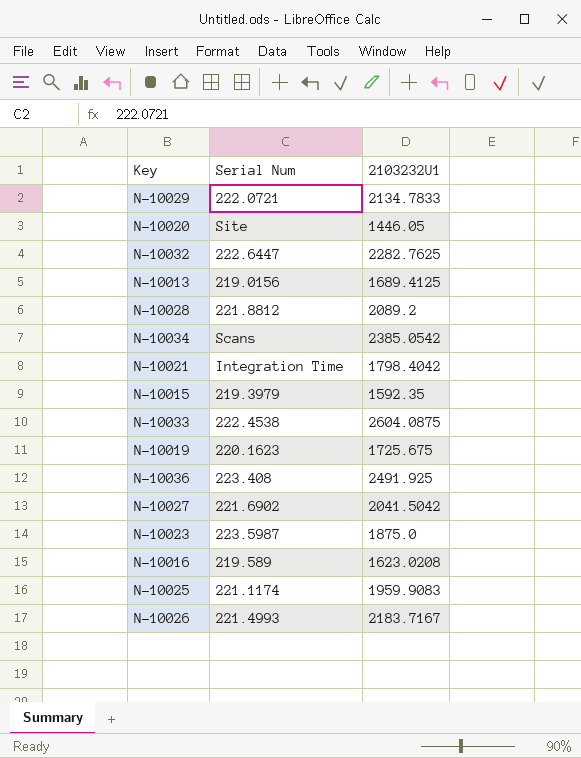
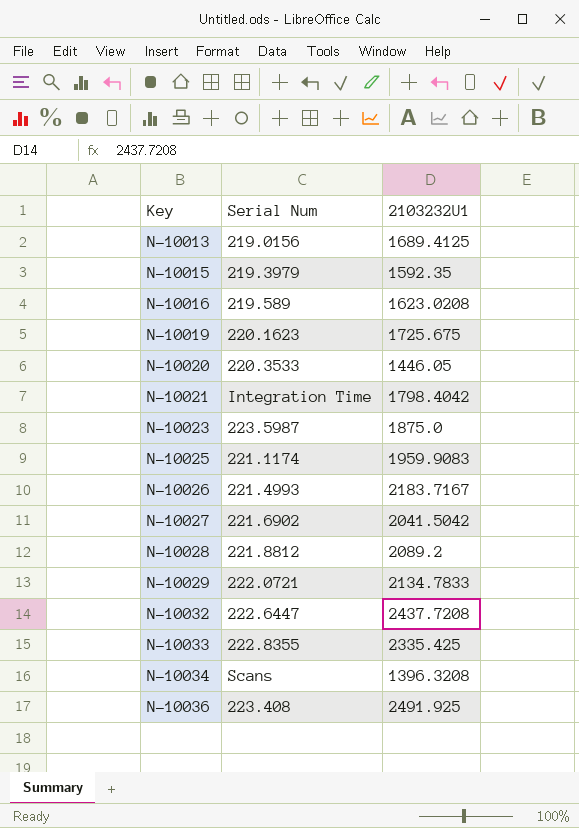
row order: none -> Key ascending
N-10020 | Serial Num: Site -> 220.3533
N-10032 | 2103232U1: 2282.7625 -> 2437.7208
N-10033 | Serial Num: 222.4538 -> 222.8355
N-10033 | 2103232U1: 2604.0875 -> 2335.425
N-10034 | 2103232U1: 2385.0542 -> 1396.3208

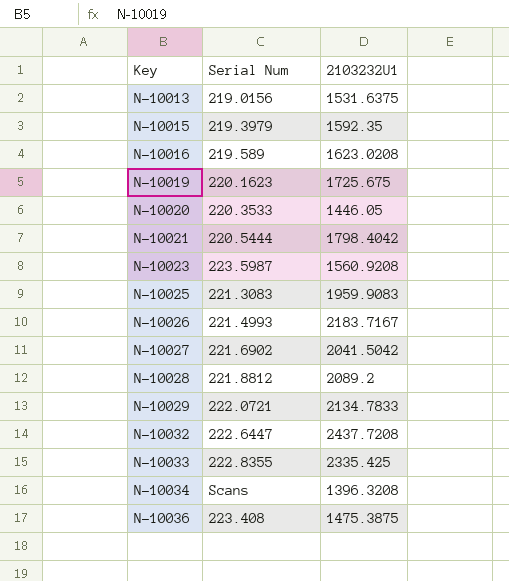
N-10013 | 2103232U1: 1689.4125 -> 1531.6375
N-10021 | Serial Num: Integration Time -> 220.5444
N-10023 | 2103232U1: 1875.0 -> 1560.9208
N-10025 | Serial Num: 221.1174 -> 221.3083
N-10036 | 2103232U1: 2491.925 -> 1475.3875

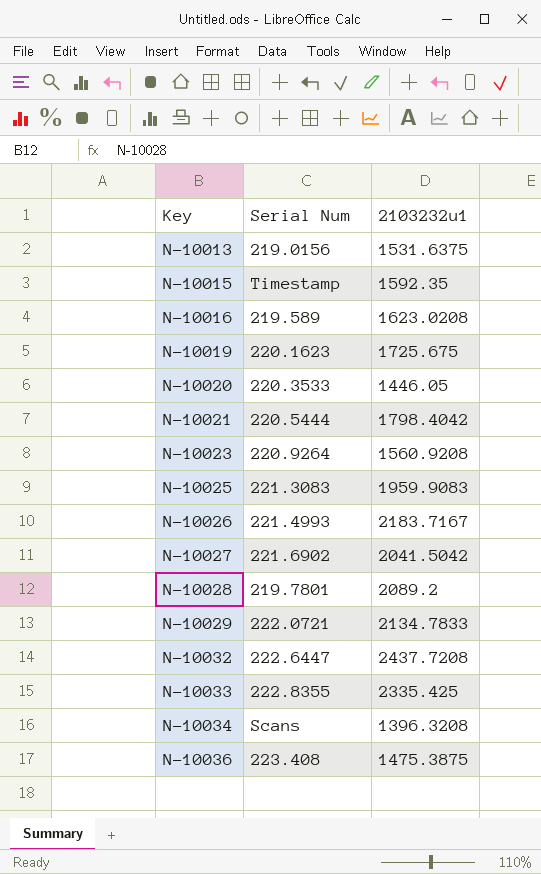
column name: 2103232U1 -> 2103232u1
N-10015 | Serial Num: 219.3979 -> Timestamp
N-10023 | Serial Num: 223.5987 -> 220.9264
N-10028 | Serial Num: 221.8812 -> 219.7801

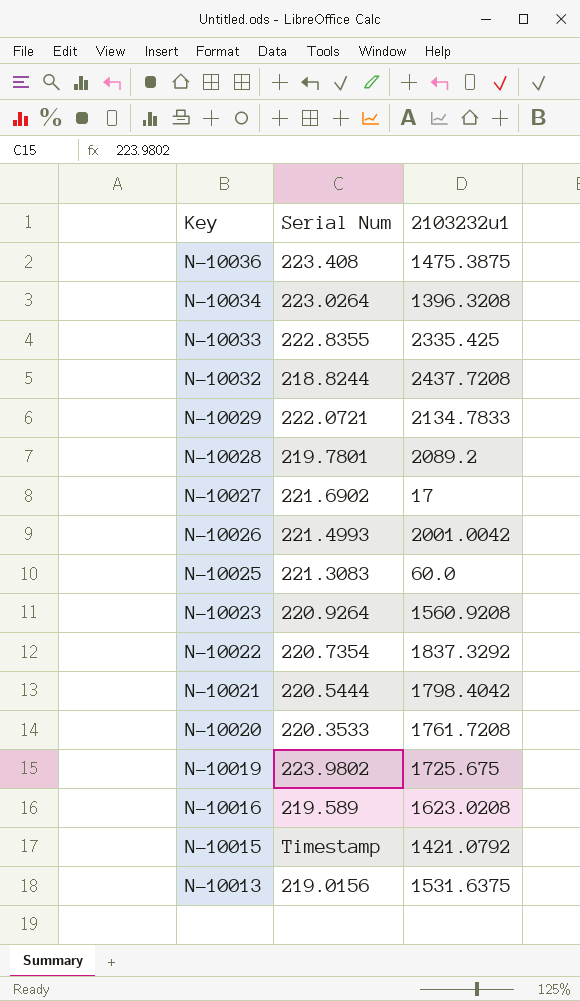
row order: Key ascending -> Key descending
N-10034 | Serial Num: Scans -> 223.0264
N-10032 | Serial Num: 222.6447 -> 218.8244
N-10027 | 2103232u1: 2041.5042 -> 17
N-10026 | 2103232u1: 2183.7167 -> 2001.0042
N-10025 | 2103232u1: 1959.9083 -> 60.0
row N-10022: none -> 220.7354 | 1837.3292
N-10020 | 2103232u1: 1446.05 -> 1761.7208
N-10019 | Serial Num: 220.1623 -> 223.9802
N-10015 | 2103232u1: 1592.35 -> 1421.0792

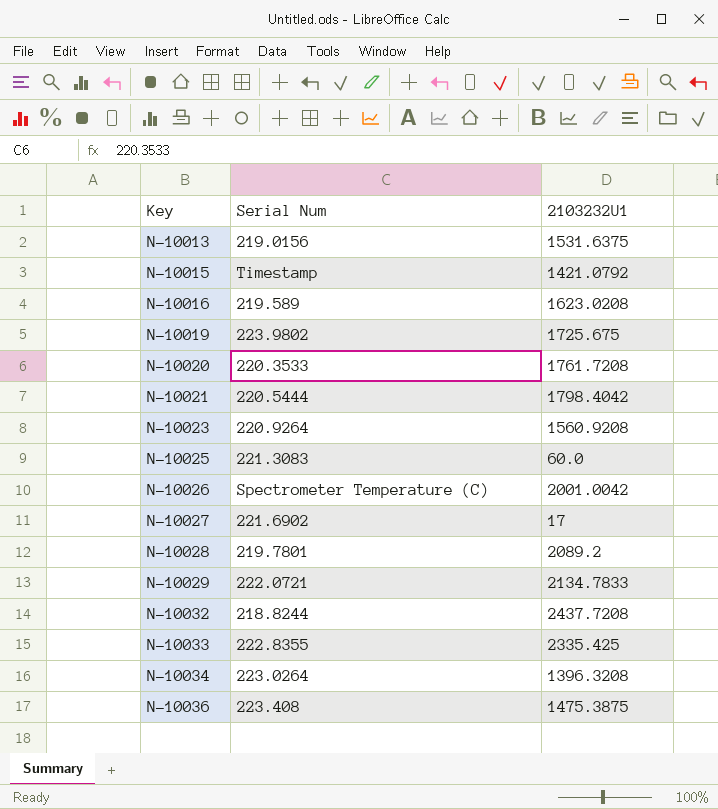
row order: Key descending -> Key ascending
column name: 2103232u1 -> 2103232U1
row N-10022: 220.7354 | 1837.3292 -> none
N-10026 | Serial Num: 221.4993 -> Spectrometer Temperature (C)

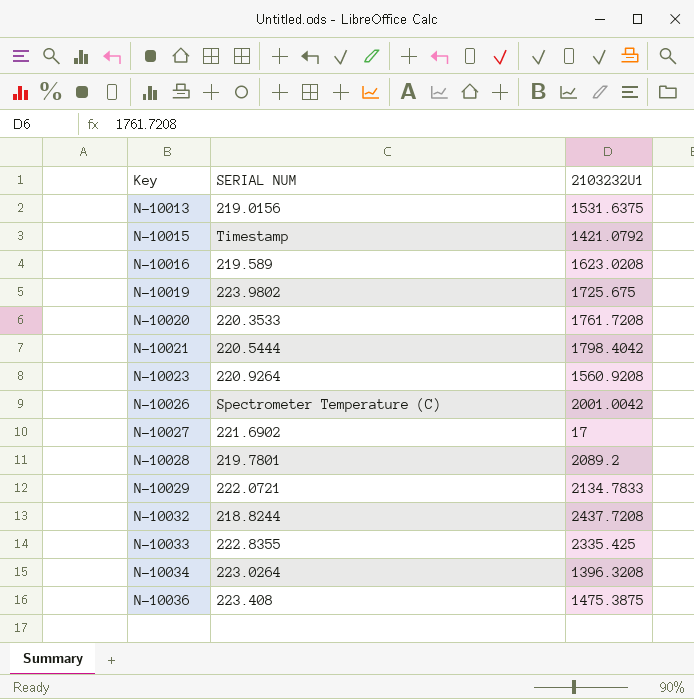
column name: Serial Num -> SERIAL NUM
row N-10025: 221.3083 | 60.0 -> none

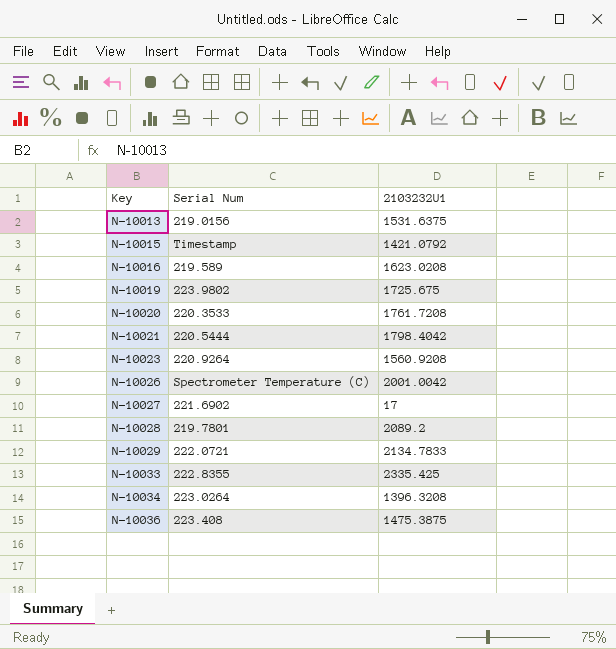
column name: SERIAL NUM -> Serial Num
row N-10032: 218.8244 | 2437.7208 -> none

